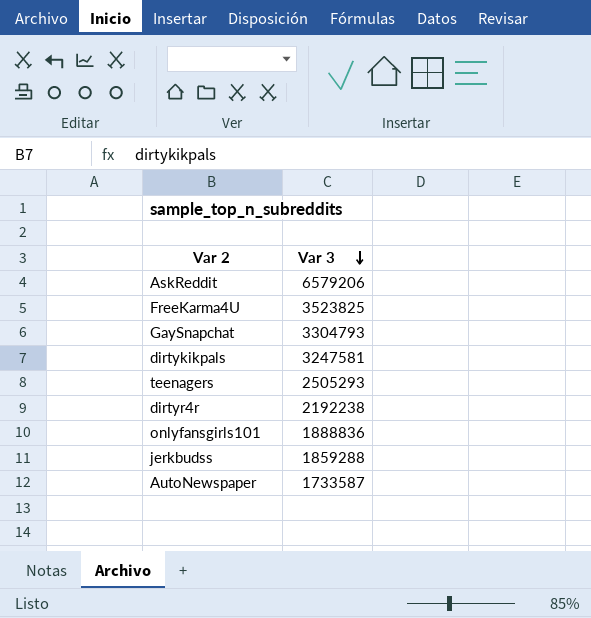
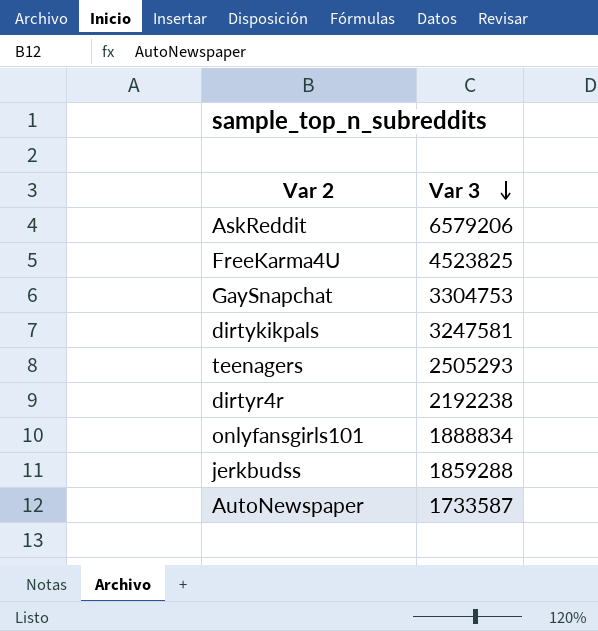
FreeKarma4U | Var 3: 3523825 -> 4523825
GaySnapchat | Var 3: 3304793 -> 3304753
onlyfansgirls101 | Var 3: 1888836 -> 1888834

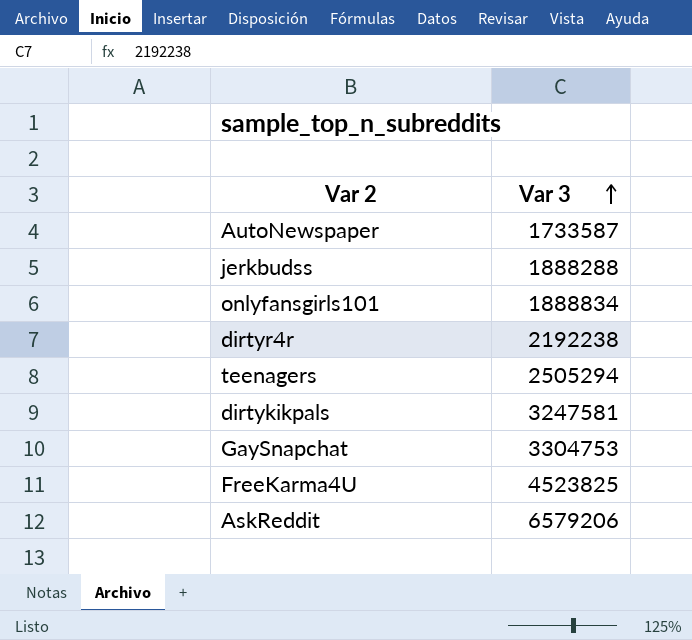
row order: Var 3 descending -> Var 3 ascending
jerkbudss | Var 3: 1859288 -> 1888288
teenagers | Var 3: 2505293 -> 2505294

